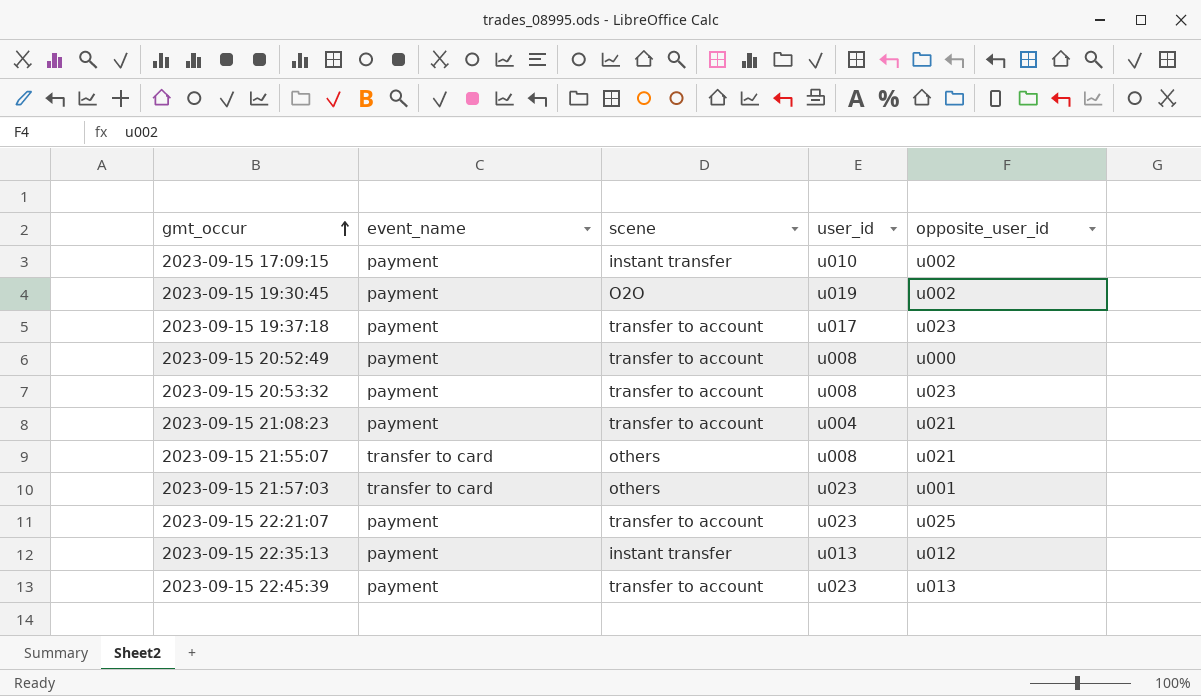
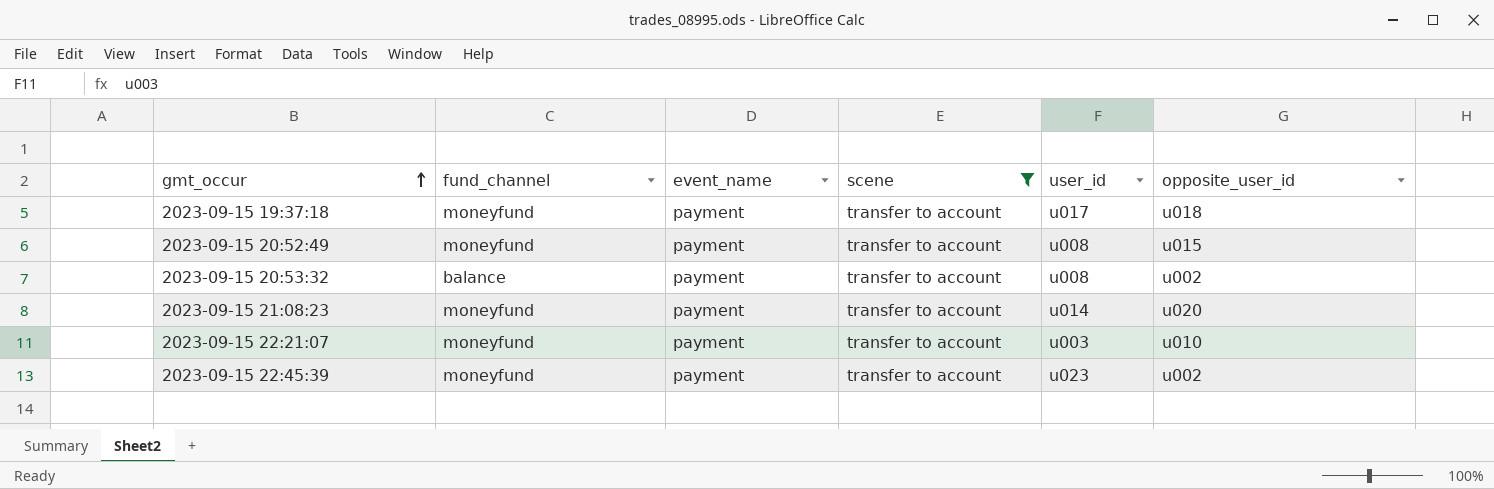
filter: none -> scene = transfer to account
column fund_channel | position: none -> 2
2023-09-15 19:37:18 | opposite_user_id: u023 -> u018
2023-09-15 20:52:49 | opposite_user_id: u000 -> u015
2023-09-15 20:53:32 | opposite_user_id: u023 -> u002
2023-09-15 21:08:23 | user_id: u004 -> u014
2023-09-15 21:08:23 | opposite_user_id: u021 -> u020
2023-09-15 22:21:07 | user_id: u023 -> u003
2023-09-15 22:21:07 | opposite_user_id: u025 -> u010
2023-09-15 22:45:39 | opposite_user_id: u013 -> u002

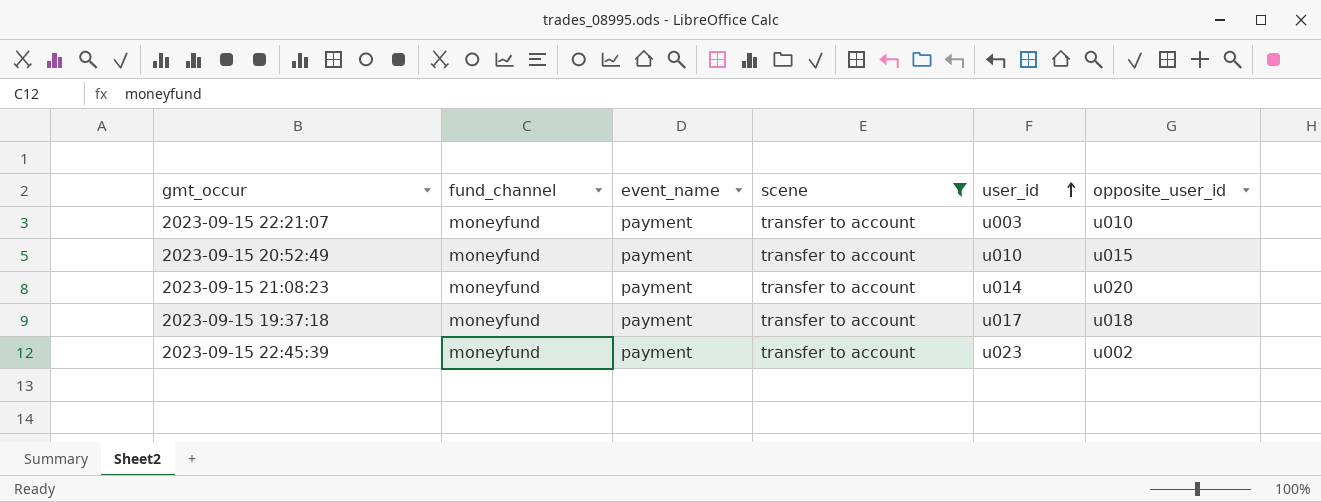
row order: gmt_occur ascending -> user_id ascending
row 2023-09-15 20:53:32: balance | payment | transfer to account | u008 | u002 -> none
2023-09-15 20:52:49 | user_id: u008 -> u010

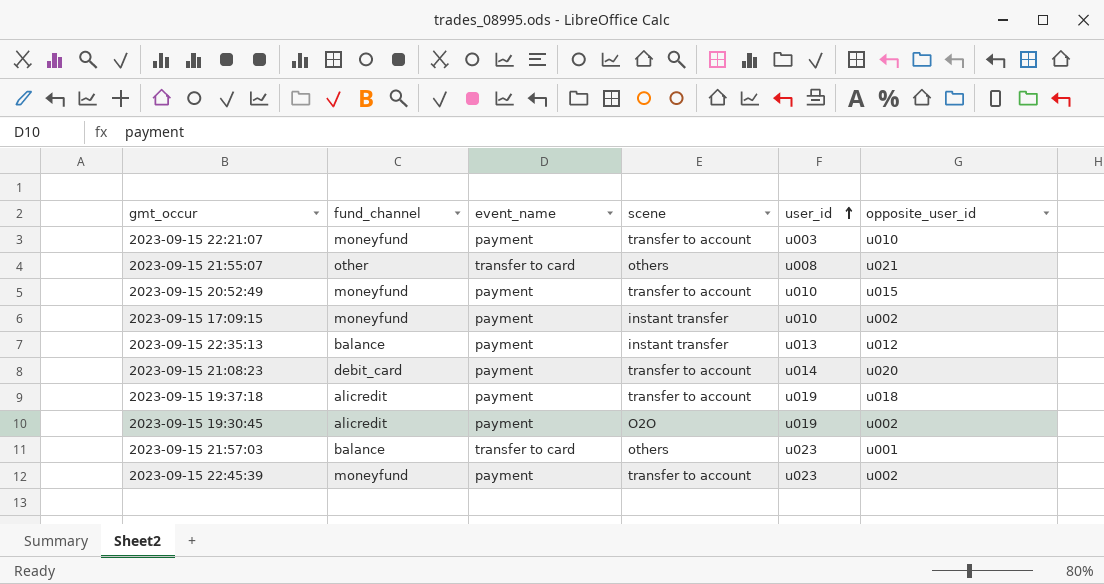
filter: scene = transfer to account -> none
2023-09-15 21:08:23 | fund_channel: moneyfund -> debit_card
2023-09-15 19:37:18 | fund_channel: moneyfund -> alicredit
2023-09-15 19:37:18 | user_id: u017 -> u019

